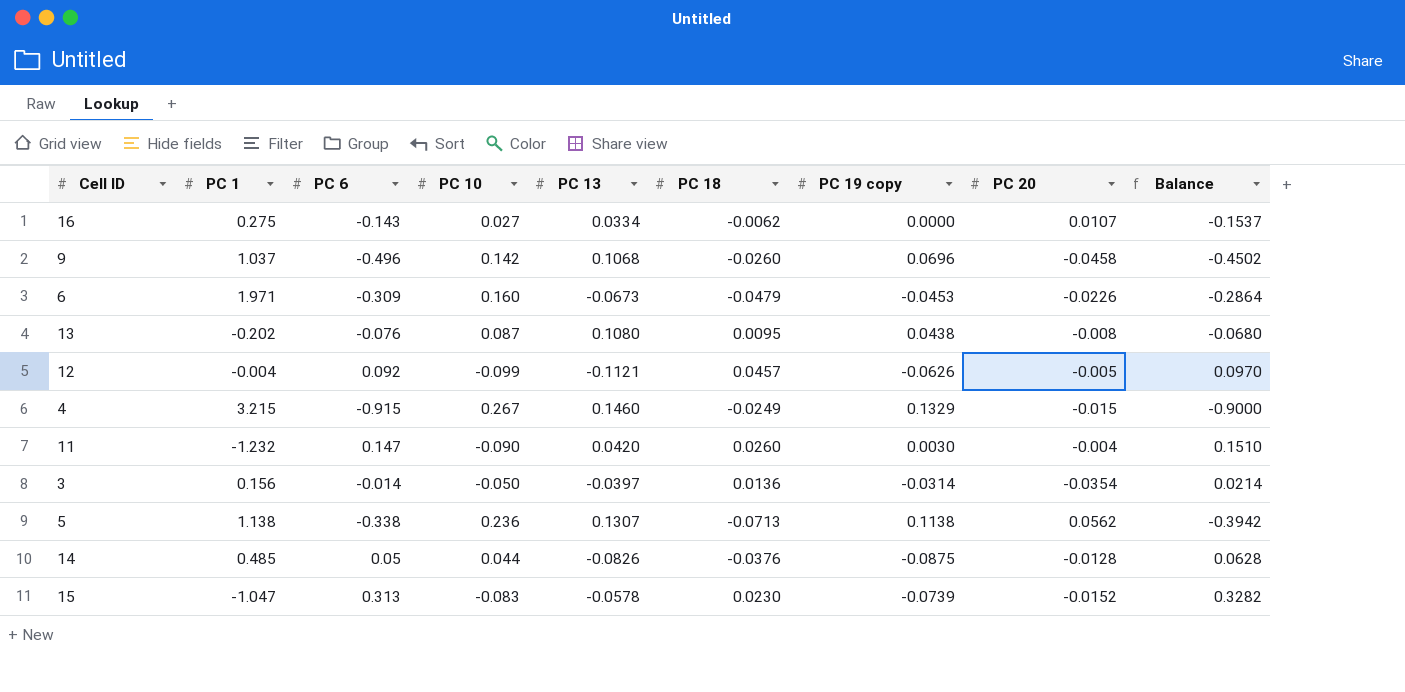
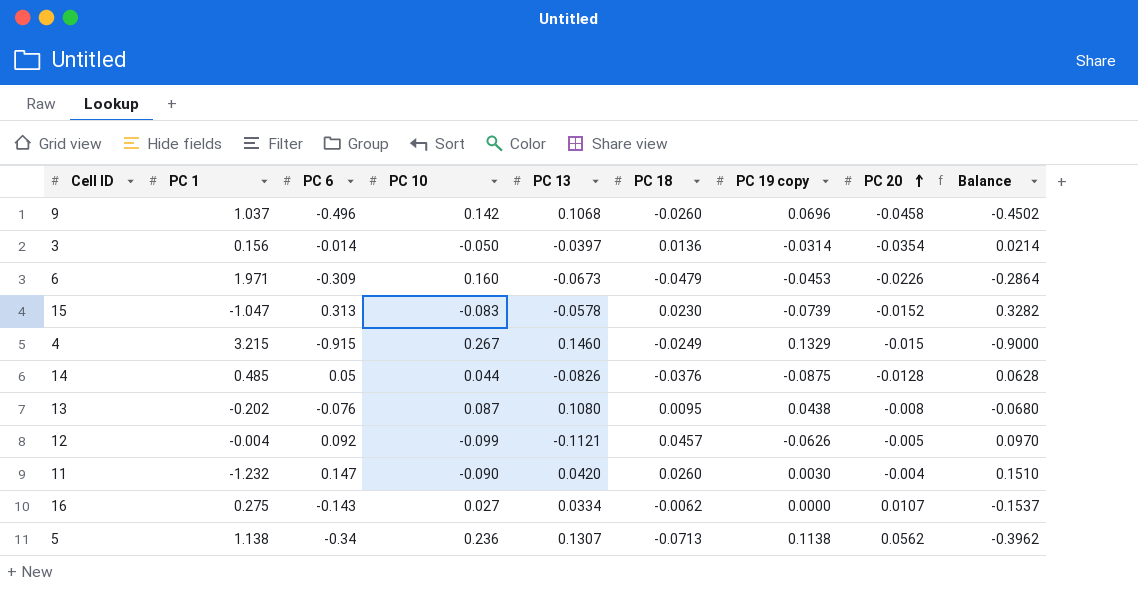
row order: none -> PC 20 ascending
5 | PC 6: -0.338 -> -0.34
5 | Balance: -0.3942 -> -0.3962

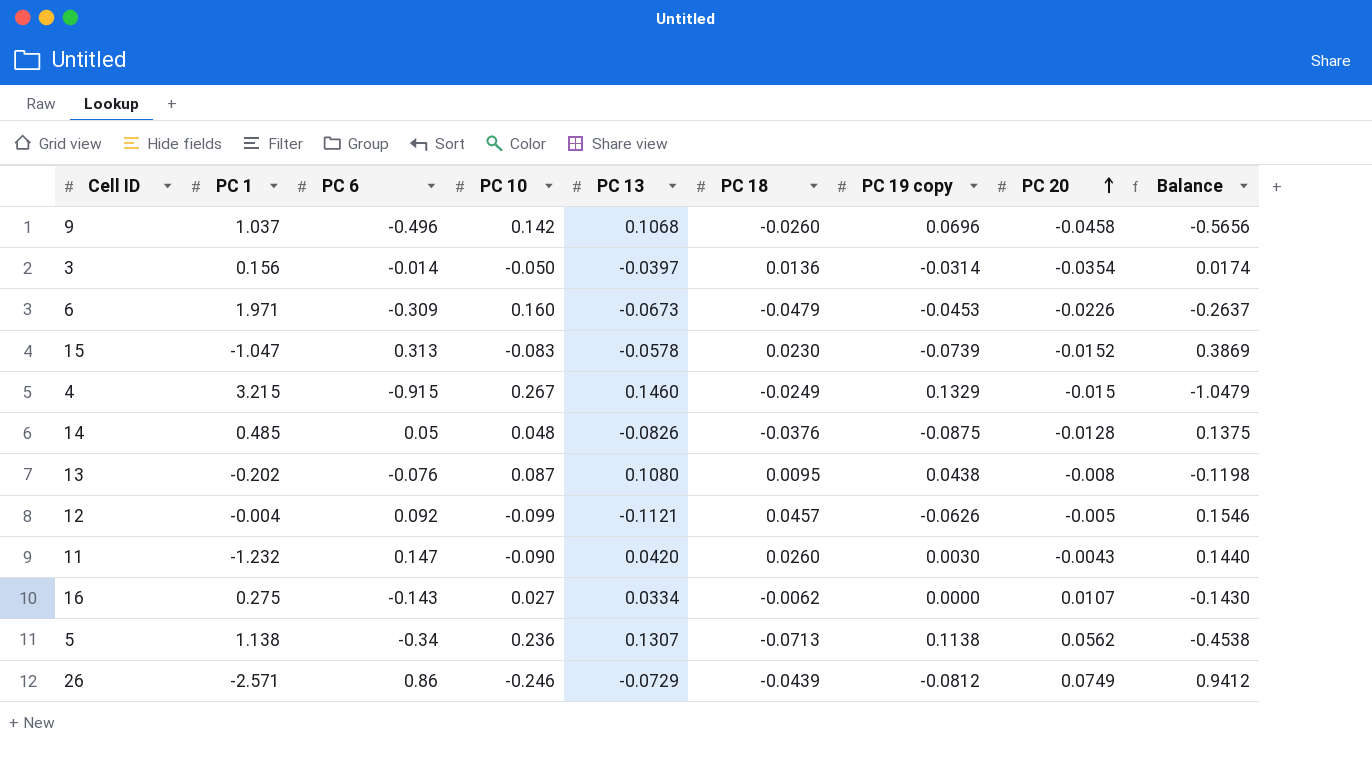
column Balance | formula: [PC 6] - [PC 20] -> [PC 6] - [PC 19 copy]
14 | PC 10: 0.044 -> 0.048
11 | PC 20: -0.004 -> -0.0043
row 26: none -> -2.571 | 0.86 | -0.246 | -0.0729 | -0.0439 | -0.0812 | 0.0749 | 0.9412

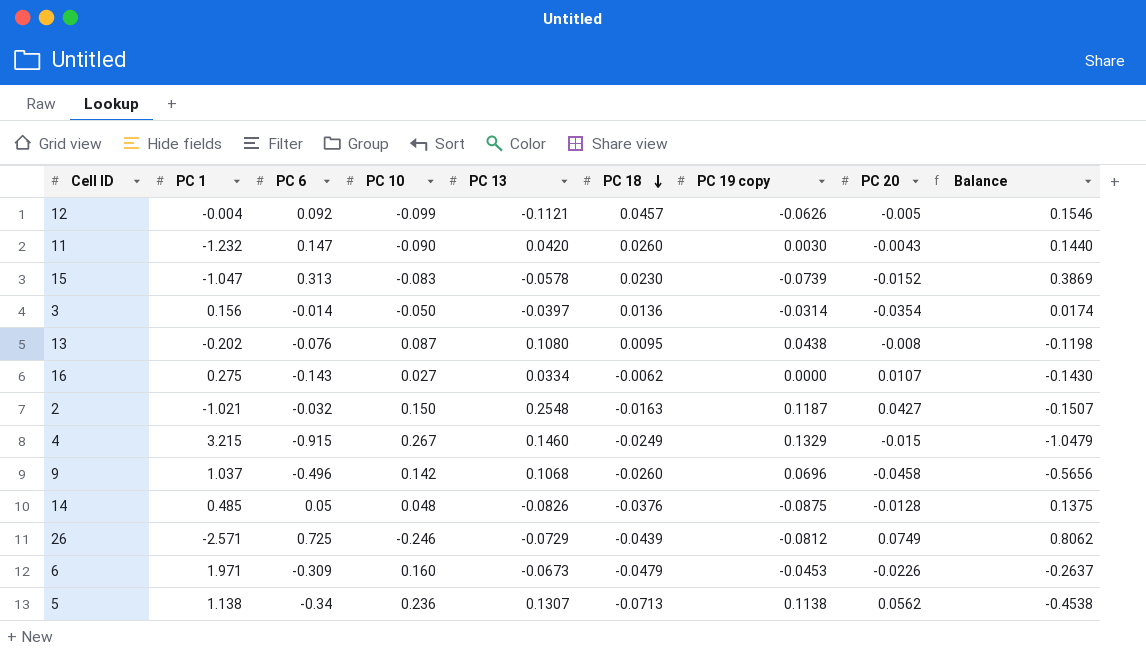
row order: PC 20 ascending -> PC 18 descending
row 2: none -> -1.021 | -0.032 | 0.150 | 0.2548 | -0.0163 | 0.1187 | 0.0427 | -0.1507
26 | PC 6: 0.86 -> 0.725
26 | Balance: 0.9412 -> 0.8062

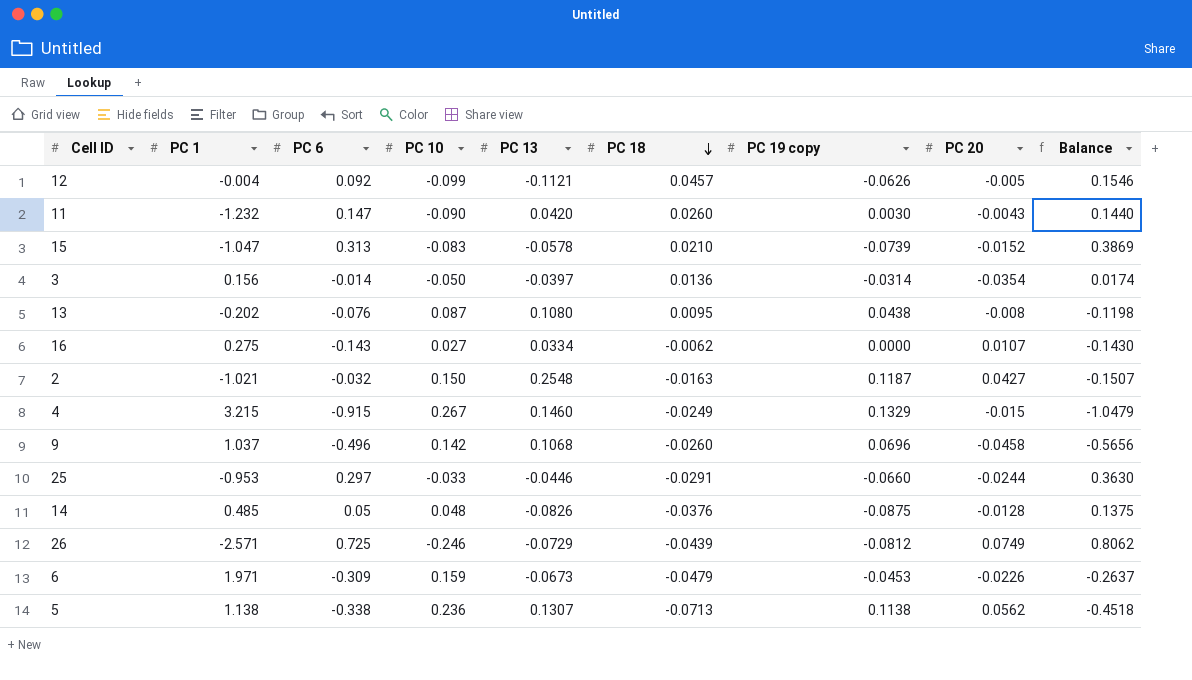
15 | PC 18: 0.0230 -> 0.0210
row 25: none -> -0.953 | 0.297 | -0.033 | -0.0446 | -0.0291 | -0.0660 | -0.0244 | 0.3630
6 | PC 10: 0.160 -> 0.159
5 | PC 6: -0.34 -> -0.338
5 | Balance: -0.4538 -> -0.4518

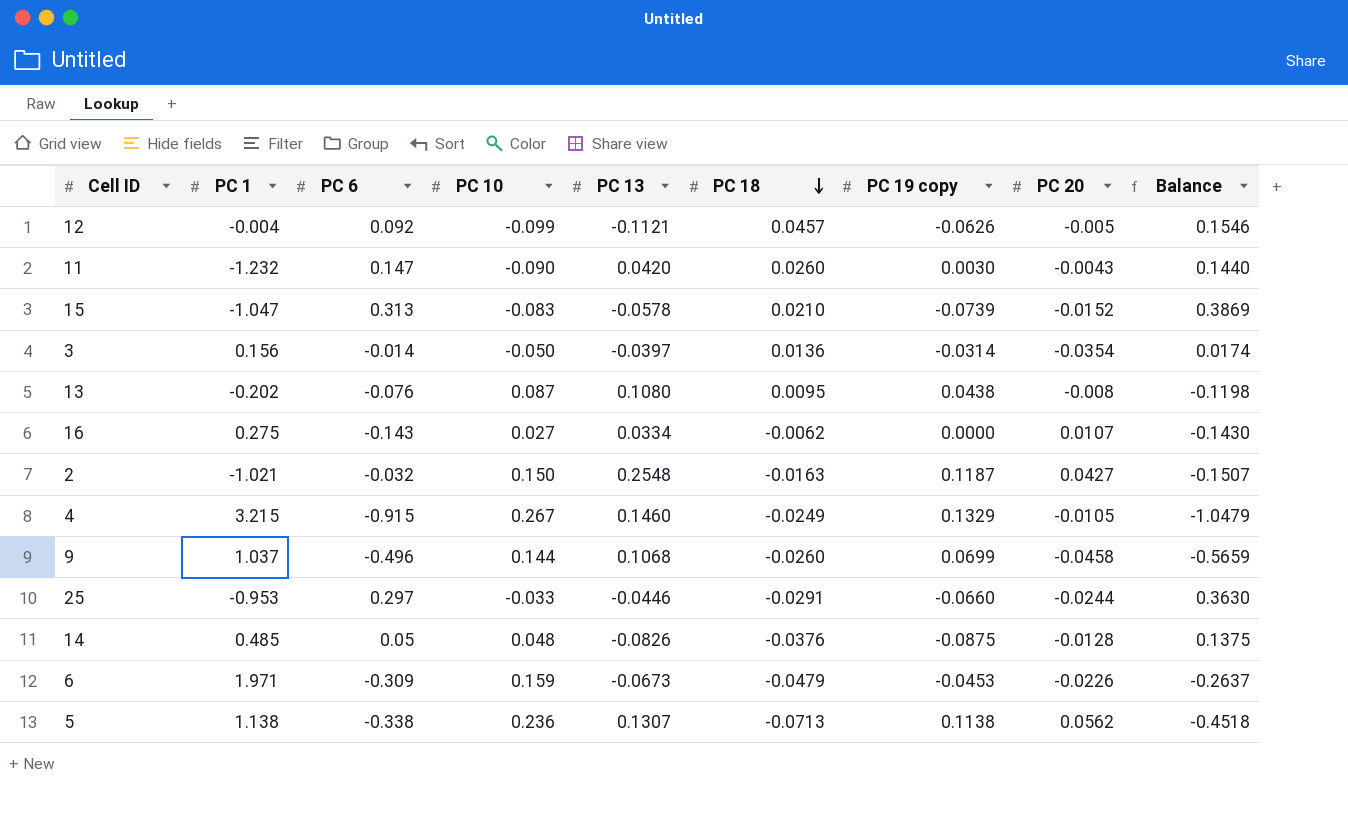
row 26: -2.571 | 0.725 | -0.246 | -0.0729 | -0.0439 | -0.0812 | 0.0749 | 0.8062 -> none
4 | PC 20: -0.015 -> -0.0105
9 | PC 10: 0.142 -> 0.144
9 | PC 19 copy: 0.0696 -> 0.0699
9 | Balance: -0.5656 -> -0.5659

